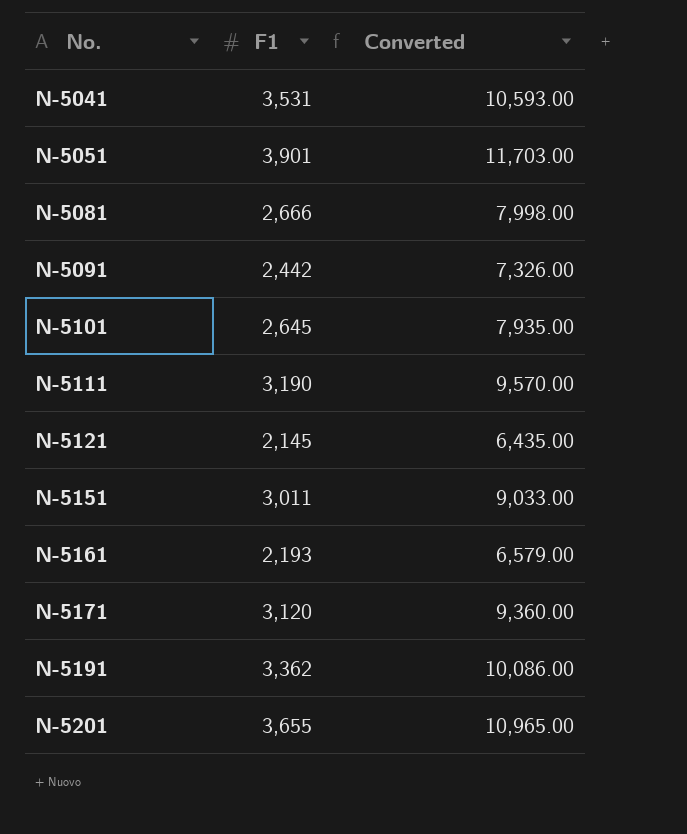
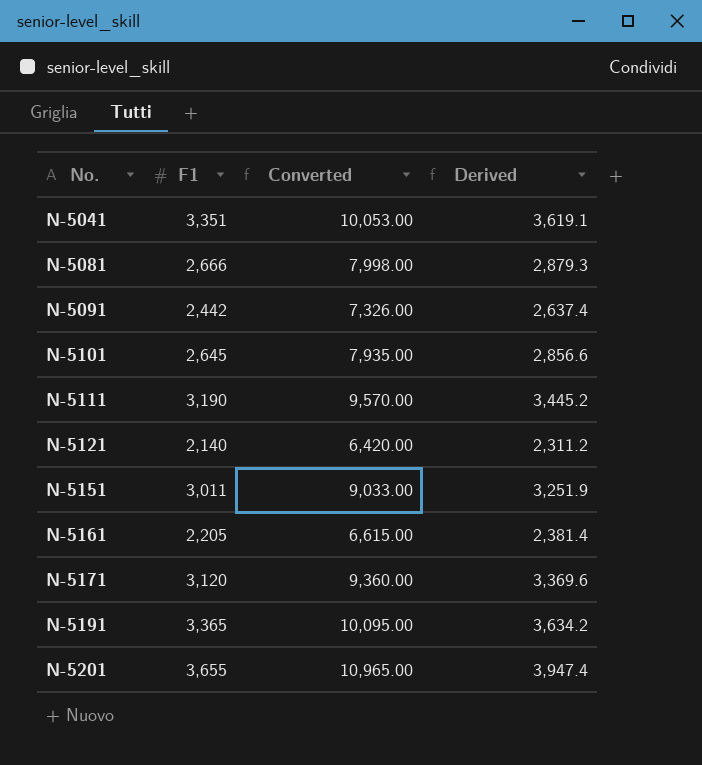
column Derived | formula: none -> [F1] * 1.08
row N-5051: 3,901 | 11,703.00 -> none
N-5041 | F1: 3,531 -> 3,351
N-5041 | Converted: 10,593.00 -> 10,053.00
N-5121 | F1: 2,145 -> 2,140
N-5121 | Converted: 6,435.00 -> 6,420.00
N-5161 | F1: 2,193 -> 2,205
N-5161 | Converted: 6,579.00 -> 6,615.00
N-5191 | F1: 3,362 -> 3,365
N-5191 | Converted: 10,086.00 -> 10,095.00

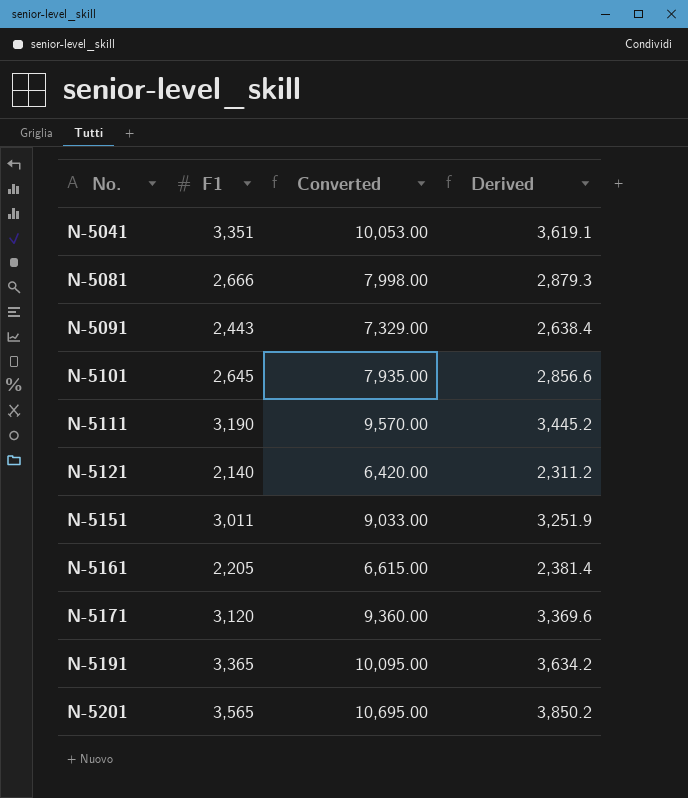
N-5091 | F1: 2,442 -> 2,443
N-5091 | Converted: 7,326.00 -> 7,329.00
N-5091 | Derived: 2,637.4 -> 2,638.4
N-5201 | F1: 3,655 -> 3,565
N-5201 | Converted: 10,965.00 -> 10,695.00
N-5201 | Derived: 3,947.4 -> 3,850.2

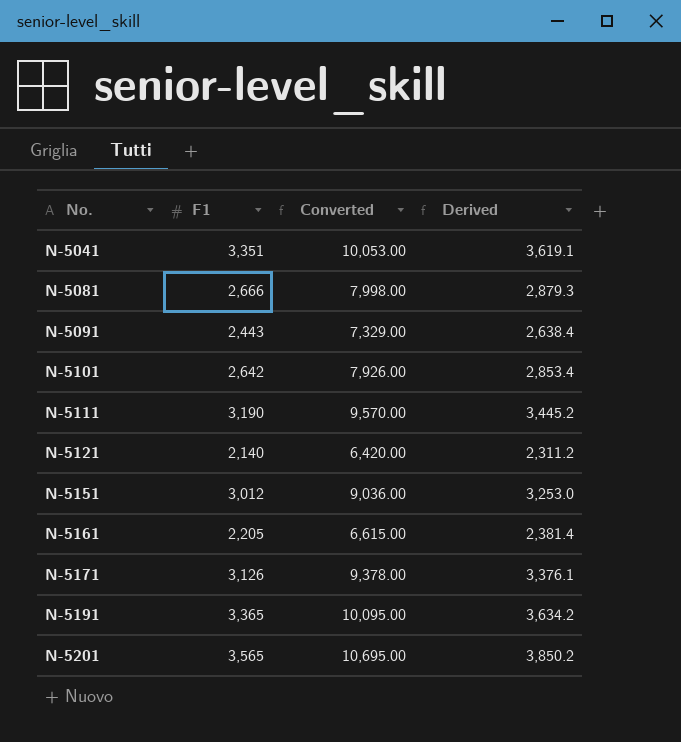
N-5101 | F1: 2,645 -> 2,642
N-5101 | Converted: 7,935.00 -> 7,926.00
N-5101 | Derived: 2,856.6 -> 2,853.4
N-5151 | F1: 3,011 -> 3,012
N-5151 | Converted: 9,033.00 -> 9,036.00
N-5151 | Derived: 3,251.9 -> 3,253.0
N-5171 | F1: 3,120 -> 3,126
N-5171 | Converted: 9,360.00 -> 9,378.00
N-5171 | Derived: 3,369.6 -> 3,376.1

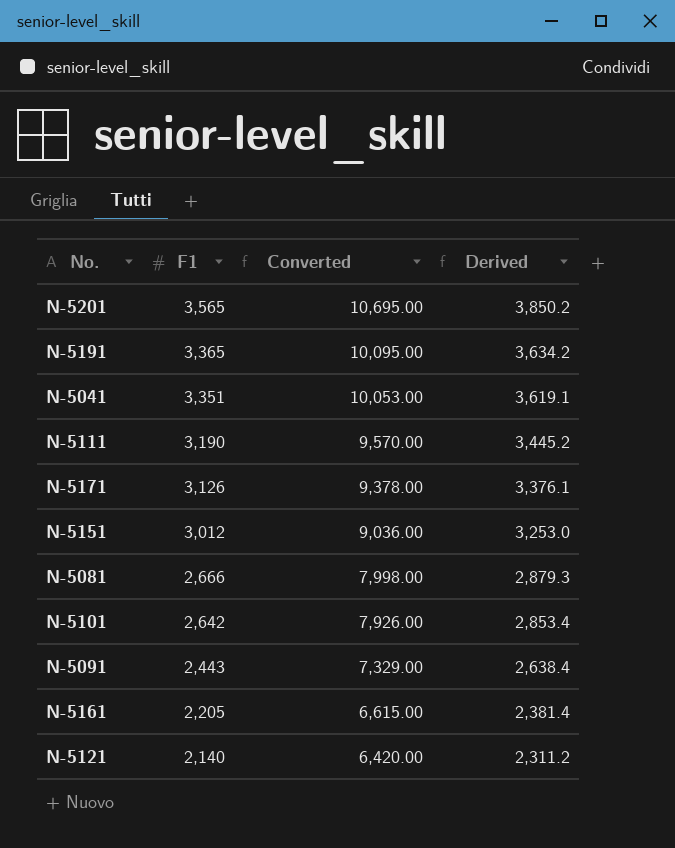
row order: No. ascending -> F1 descending

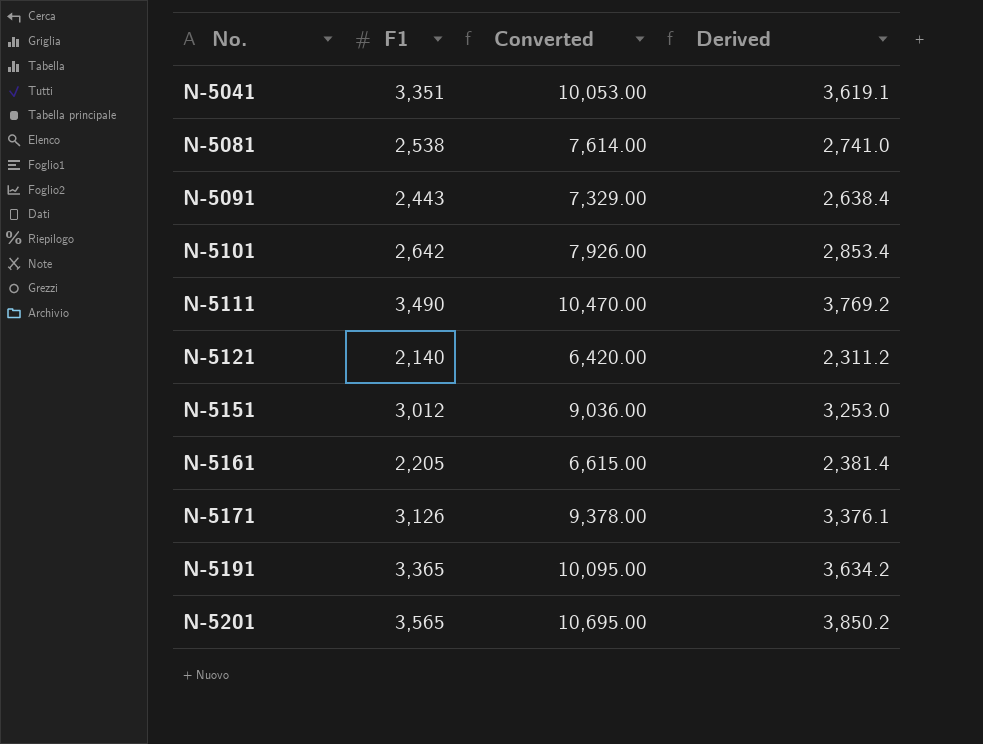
row order: F1 descending -> No. ascending
N-5081 | F1: 2,666 -> 2,538
N-5081 | Converted: 7,998.00 -> 7,614.00
N-5081 | Derived: 2,879.3 -> 2,741.0
N-5111 | F1: 3,190 -> 3,490
N-5111 | Converted: 9,570.00 -> 10,470.00
N-5111 | Derived: 3,445.2 -> 3,769.2

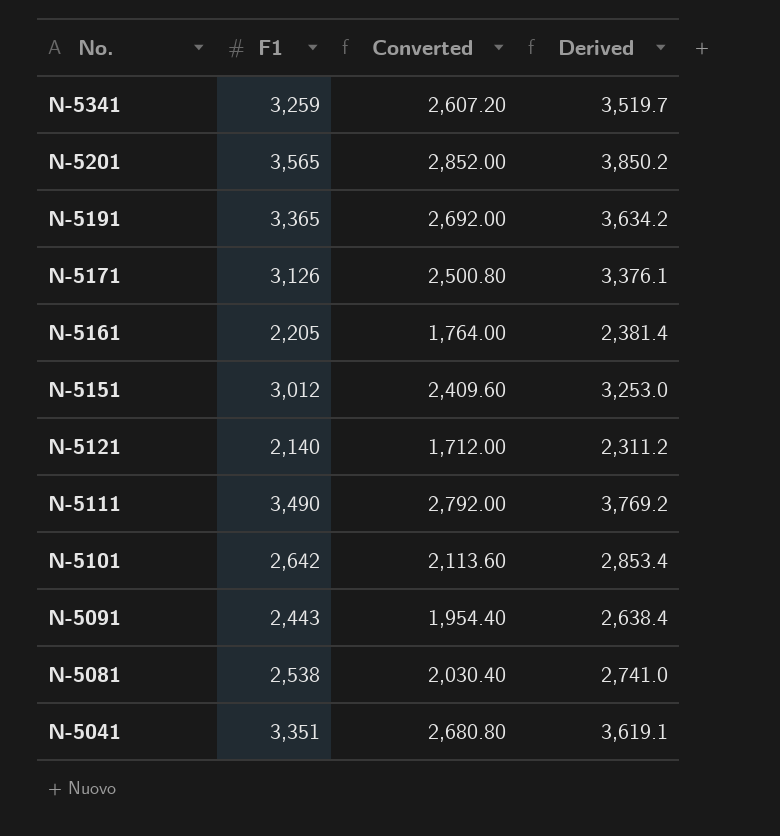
row order: No. ascending -> No. descending
column Converted | formula: [F1] * 3 -> [F1] * 0.8
row N-5341: none -> 3,259 | 2,607.20 | 3,519.7

